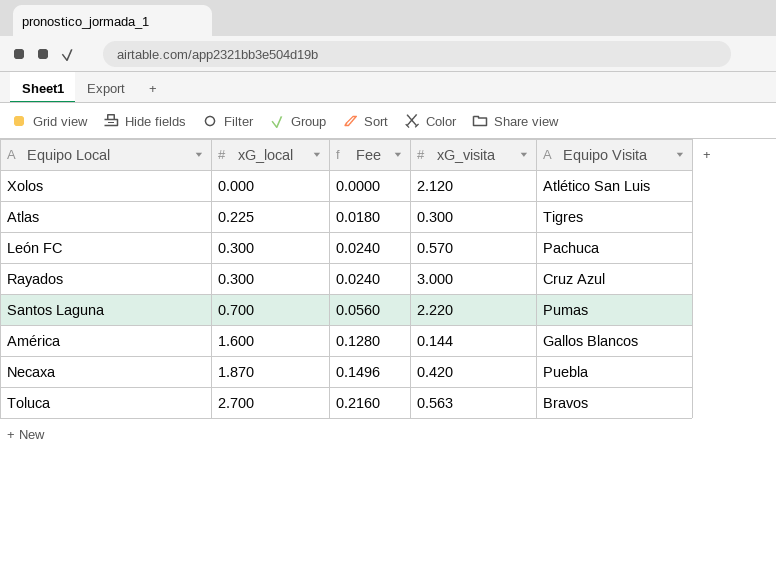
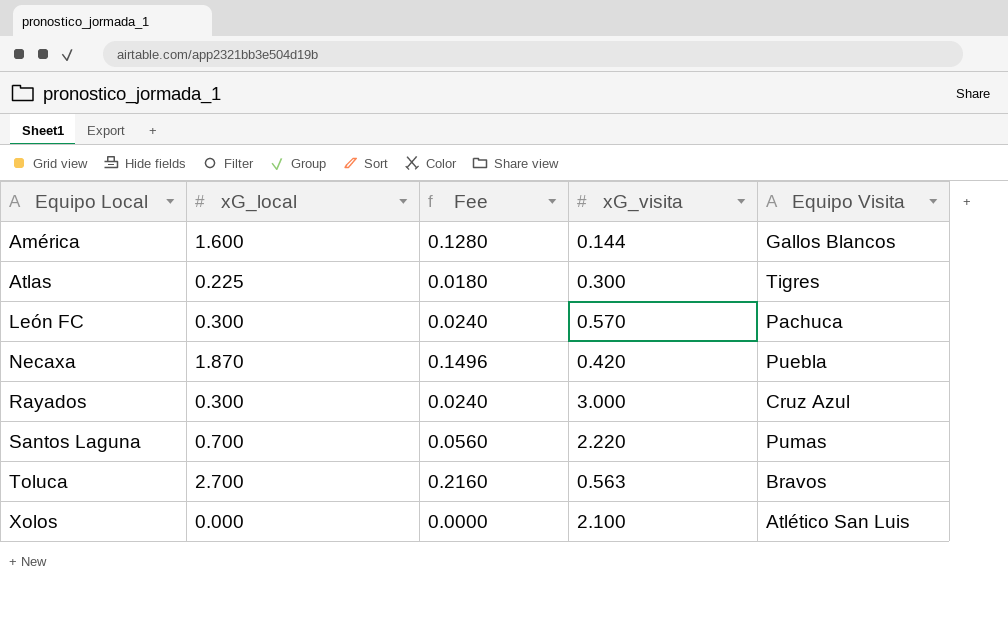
row order: xG_local ascending -> Equipo Local ascending
Xolos | xG_visita: 2.120 -> 2.100

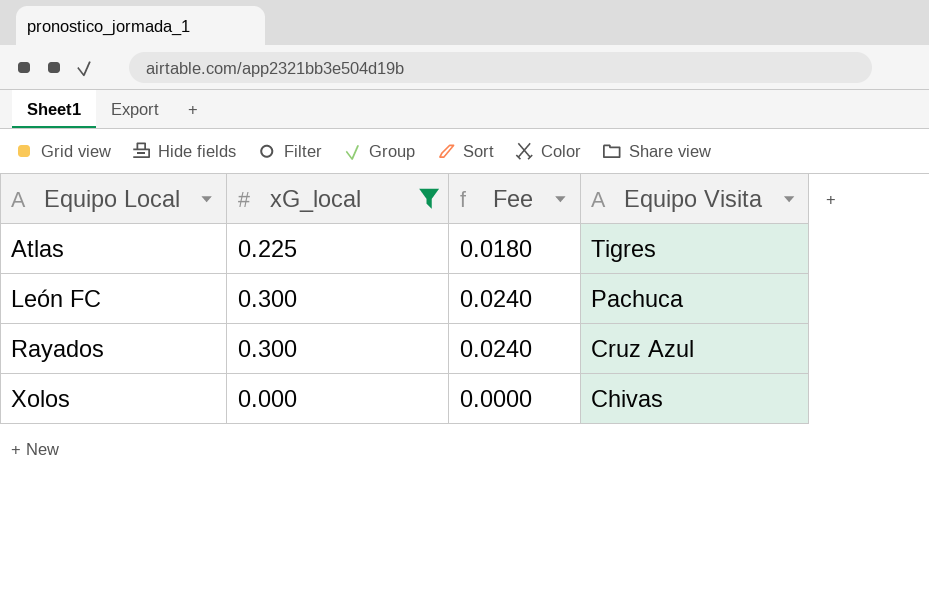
filter: none -> xG_local <= 0.300
column xG_visita | position: 4 -> none
Xolos | Equipo Visita: Atlético San Luis -> Chivas

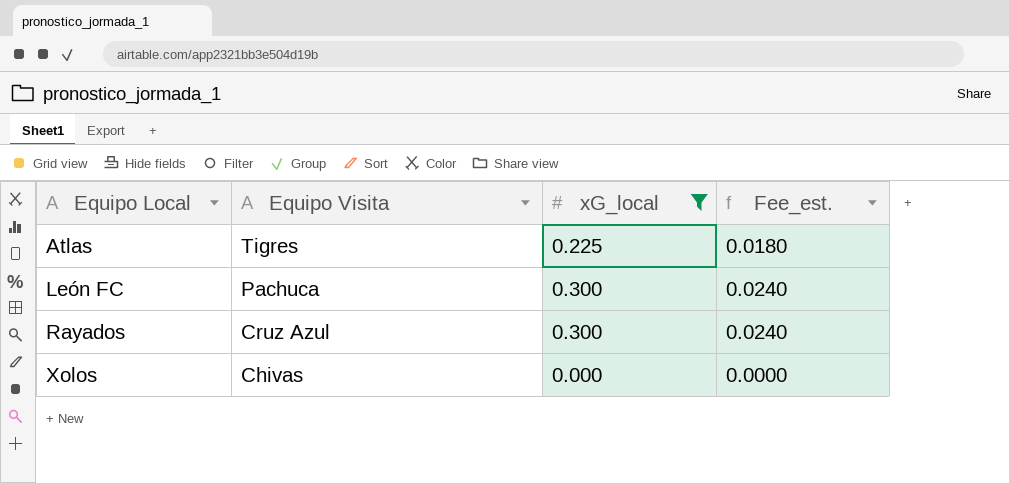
column Equipo Visita | position: 4 -> 2
column name: Fee -> Fee_est.

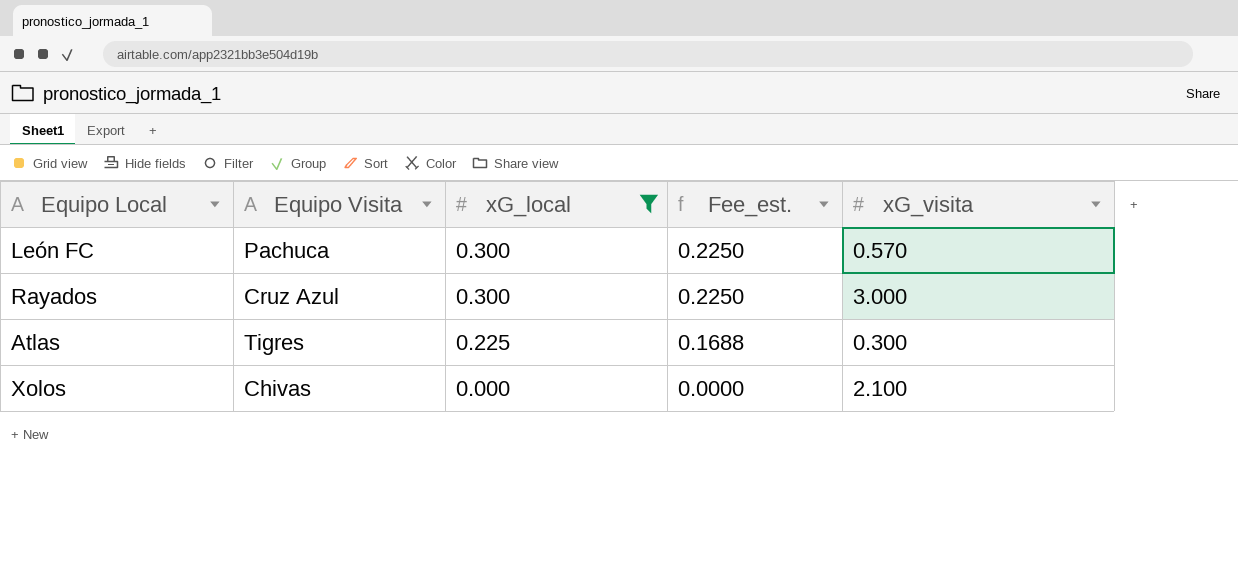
row order: Equipo Local ascending -> xG_local descending
column Fee_est. | formula: [xG_local] * 0.08 -> [xG_local] * 0.75
column xG_visita | position: none -> 5

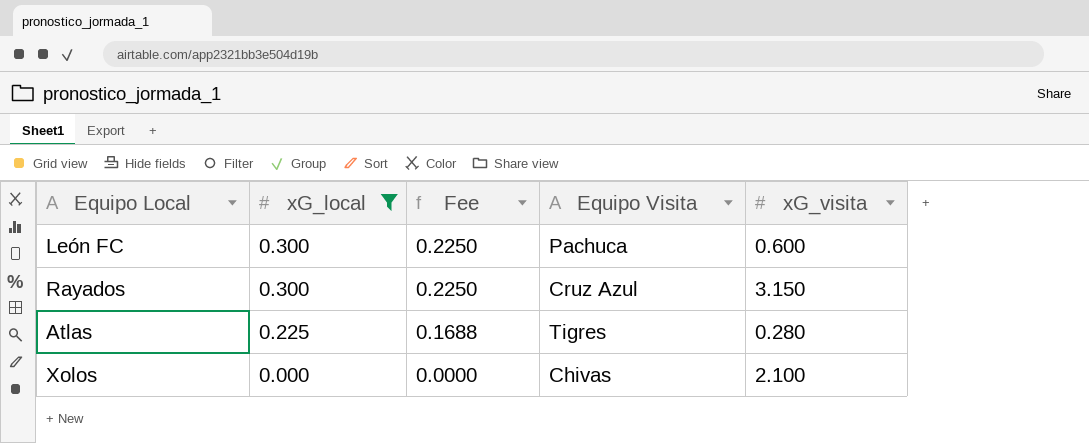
column name: Fee_est. -> Fee
column Equipo Visita | position: 2 -> 4
León FC | xG_visita: 0.570 -> 0.600
Rayados | xG_visita: 3.000 -> 3.150
Atlas | xG_visita: 0.300 -> 0.280

